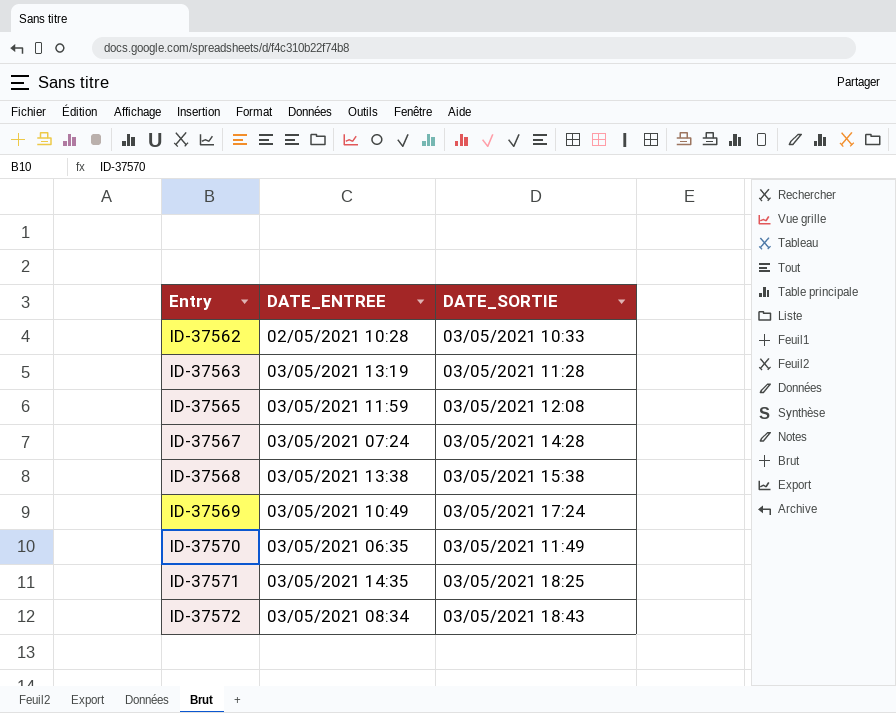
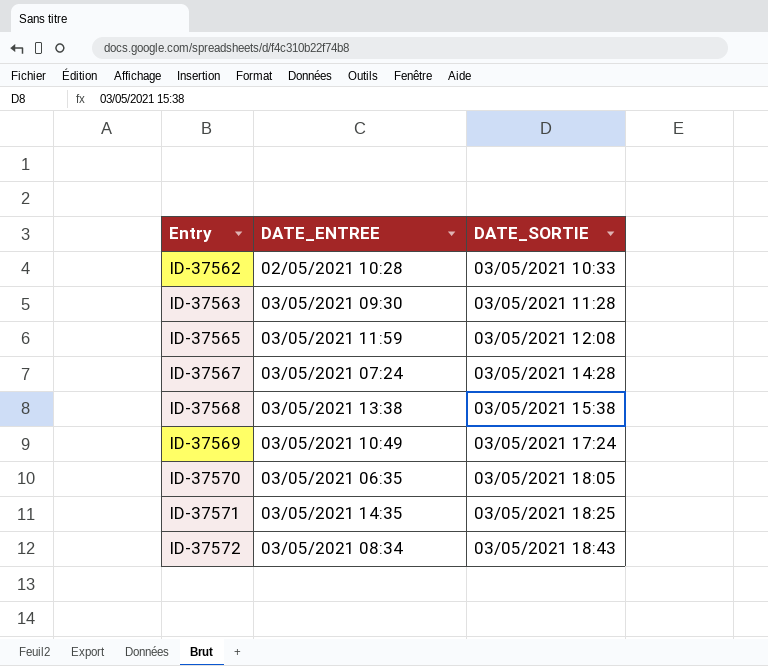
ID-37563 | DATE_ENTREE: 03/05/2021 13:19 -> 03/05/2021 09:30
ID-37570 | DATE_SORTIE: 03/05/2021 11:49 -> 03/05/2021 18:05

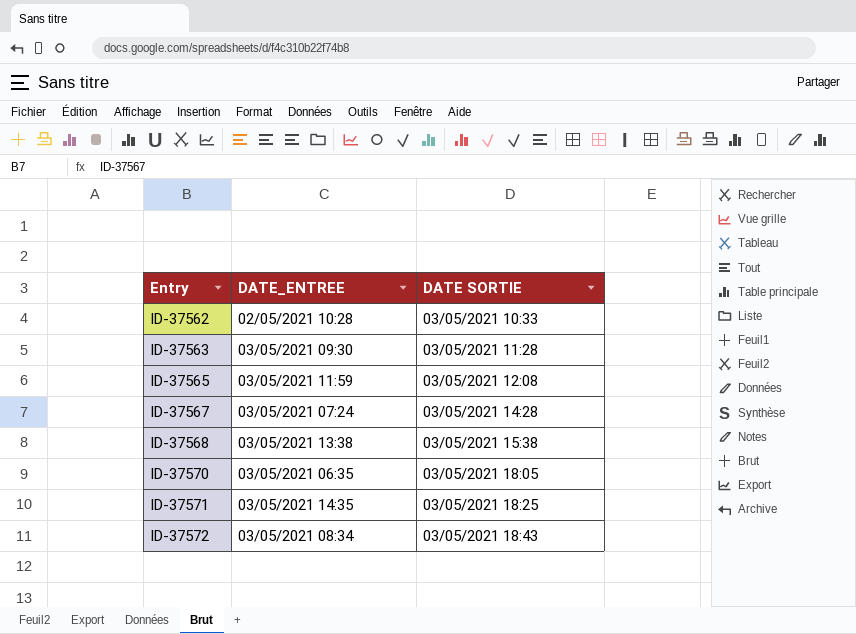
column name: DATE_SORTIE -> DATE SORTIE
row ID-37569: 03/05/2021 10:49 | 03/05/2021 17:24 -> none

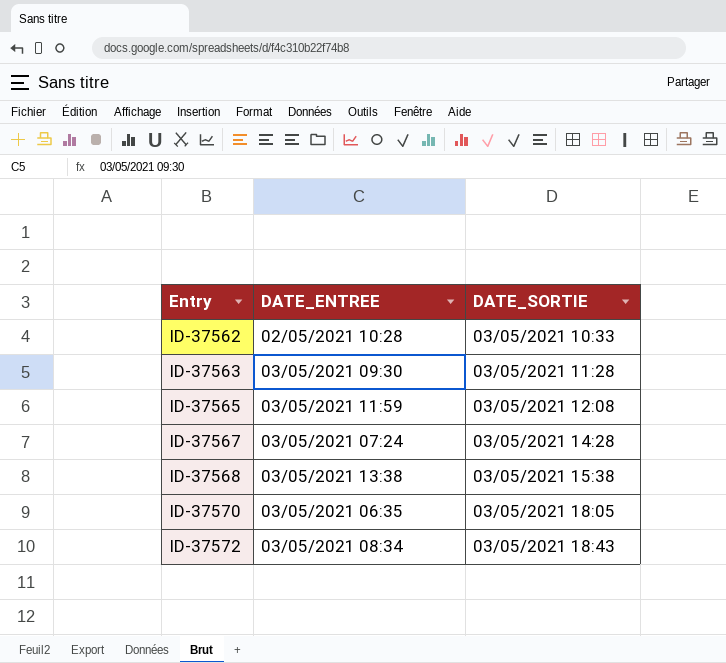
column name: DATE SORTIE -> DATE_SORTIE
row ID-37571: 03/05/2021 14:35 | 03/05/2021 18:25 -> none

